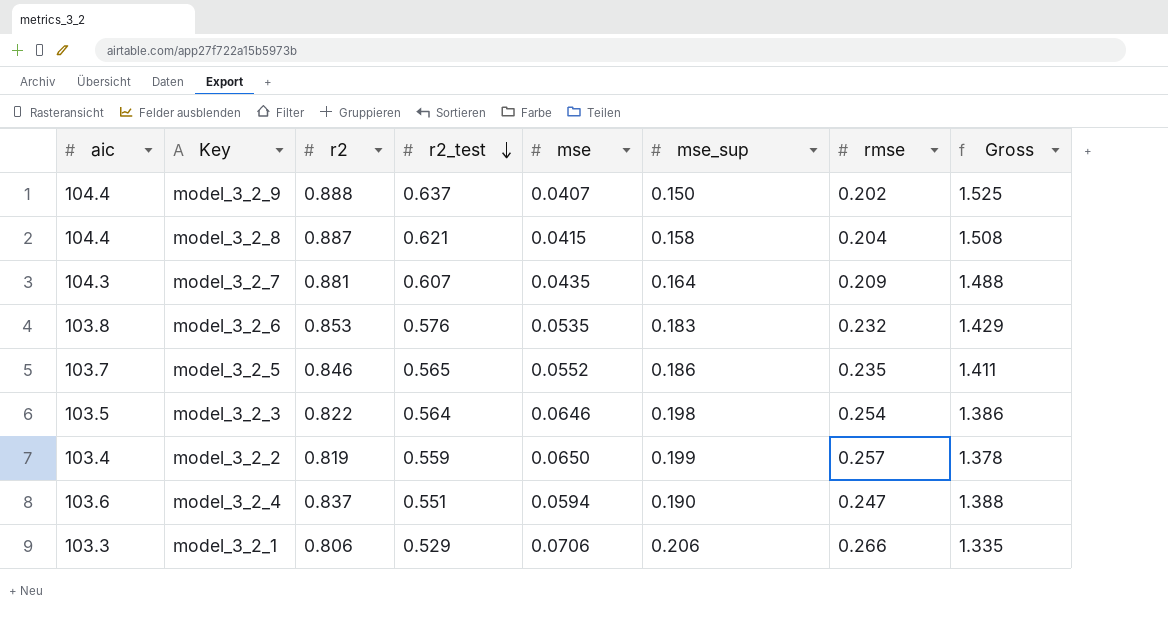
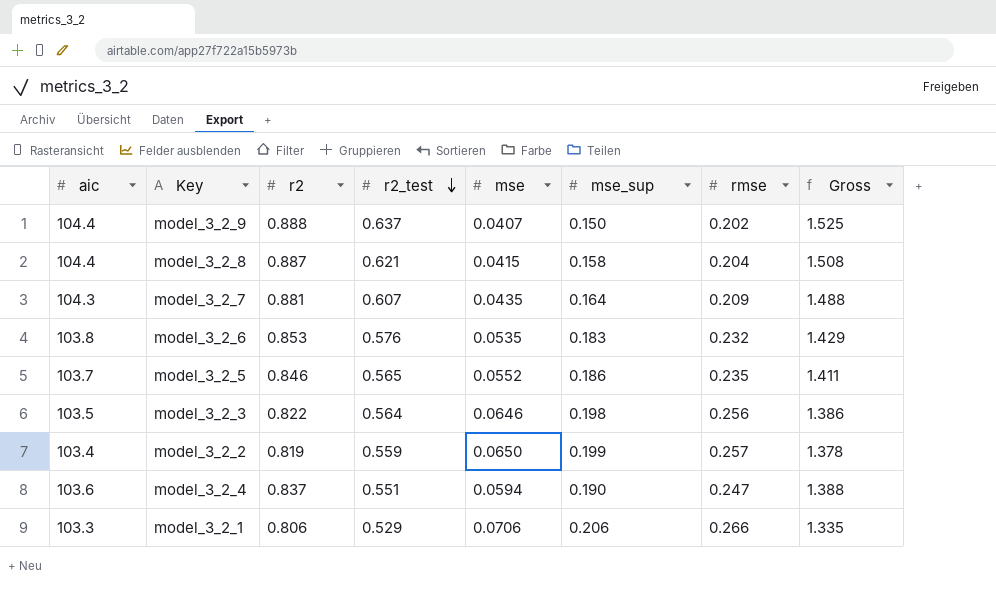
model_3_2_3 | rmse: 0.254 -> 0.256

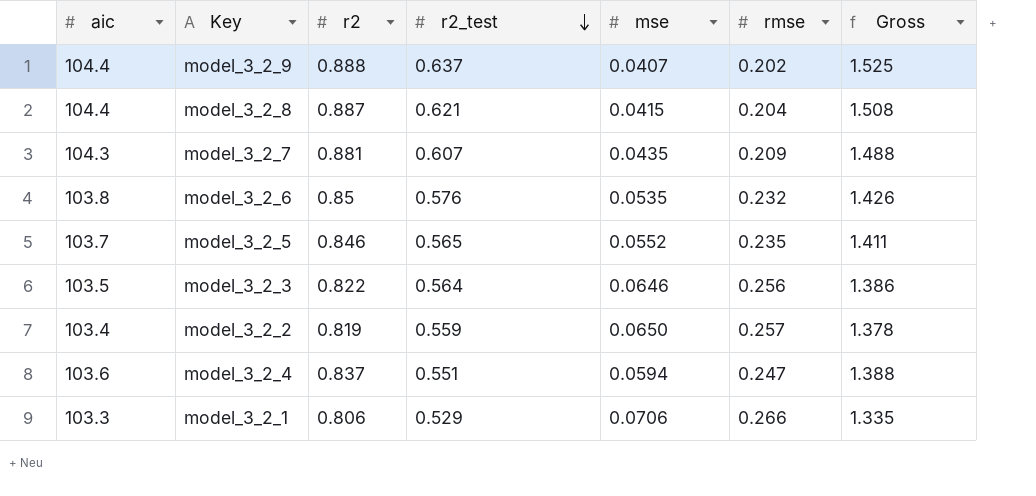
column mse_sup | position: 6 -> none
model_3_2_6 | r2: 0.853 -> 0.85
model_3_2_6 | Gross: 1.429 -> 1.426

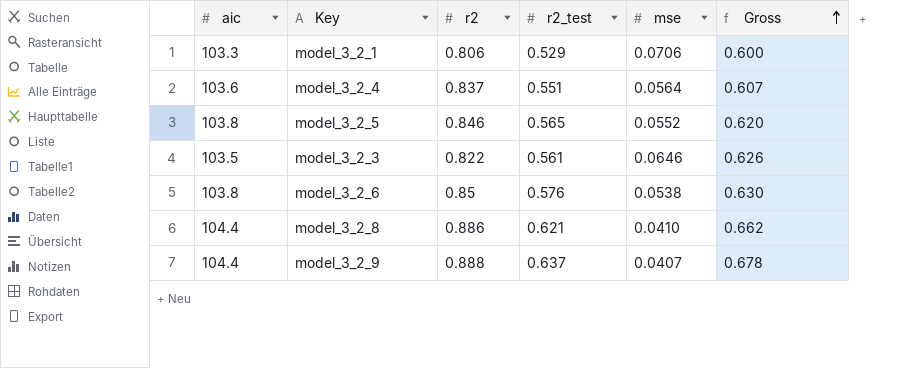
row order: r2_test descending -> Gross ascending
column rmse | position: 6 -> none
column Gross | formula: [r2] + [r2_test] -> [r2_test] + [mse]
row model_3_2_7: 104.3 | 0.881 | 0.607 | 0.0435 | 0.209 | 1.488 -> none
row model_3_2_2: 103.4 | 0.819 | 0.559 | 0.0650 | 0.257 | 1.378 -> none
model_3_2_4 | mse: 0.0594 -> 0.0564
model_3_2_5 | aic: 103.7 -> 103.8
model_3_2_3 | r2_test: 0.564 -> 0.561
model_3_2_6 | mse: 0.0535 -> 0.0538
model_3_2_8 | r2: 0.887 -> 0.886
model_3_2_8 | mse: 0.0415 -> 0.0410

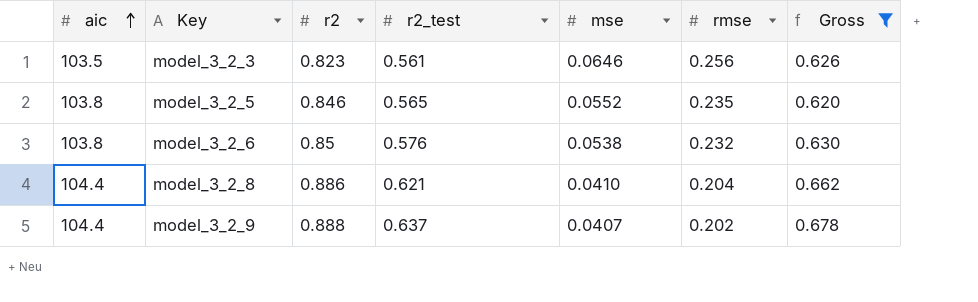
filter: none -> Gross >= 0.620
row order: Gross ascending -> aic ascending
column rmse | position: none -> 6
model_3_2_3 | r2: 0.822 -> 0.823

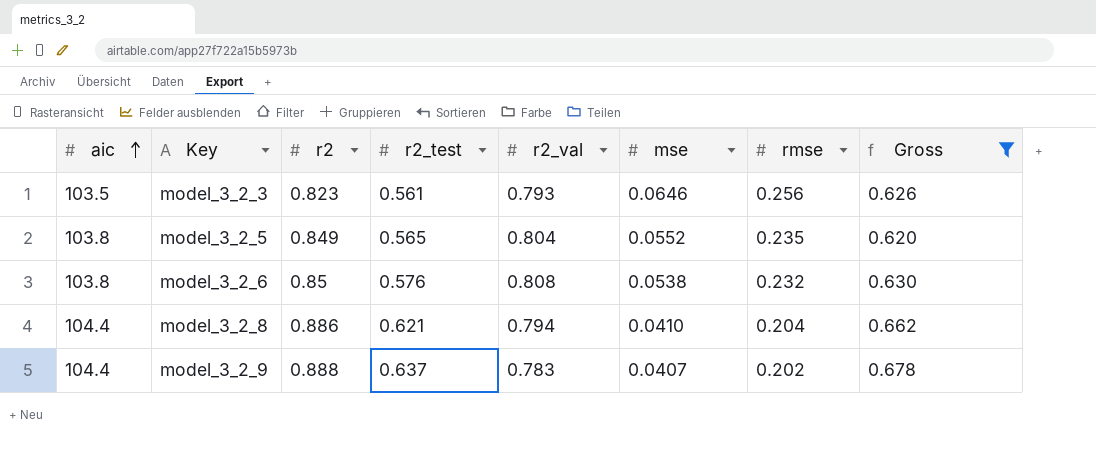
column r2_val | position: none -> 5
model_3_2_5 | r2: 0.846 -> 0.849

